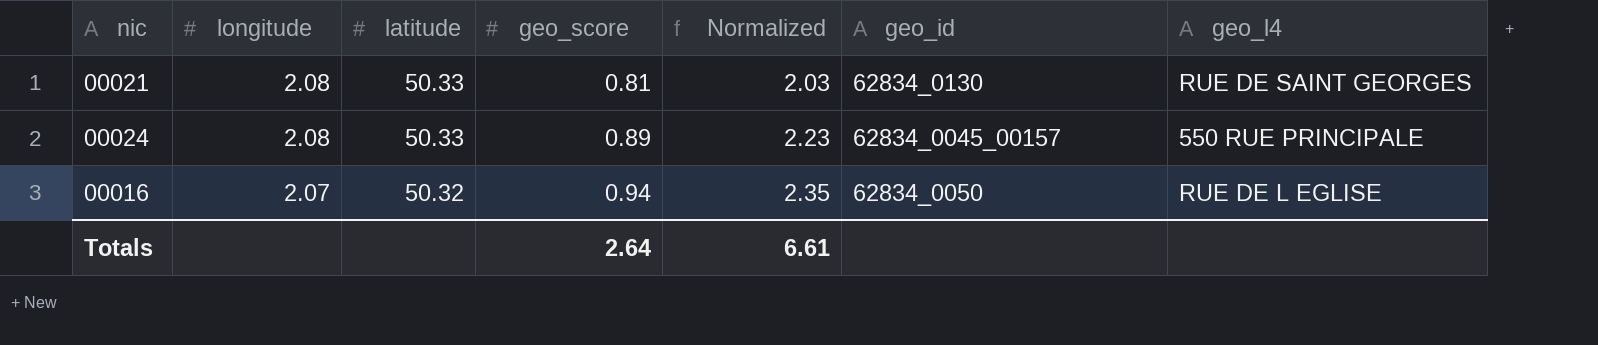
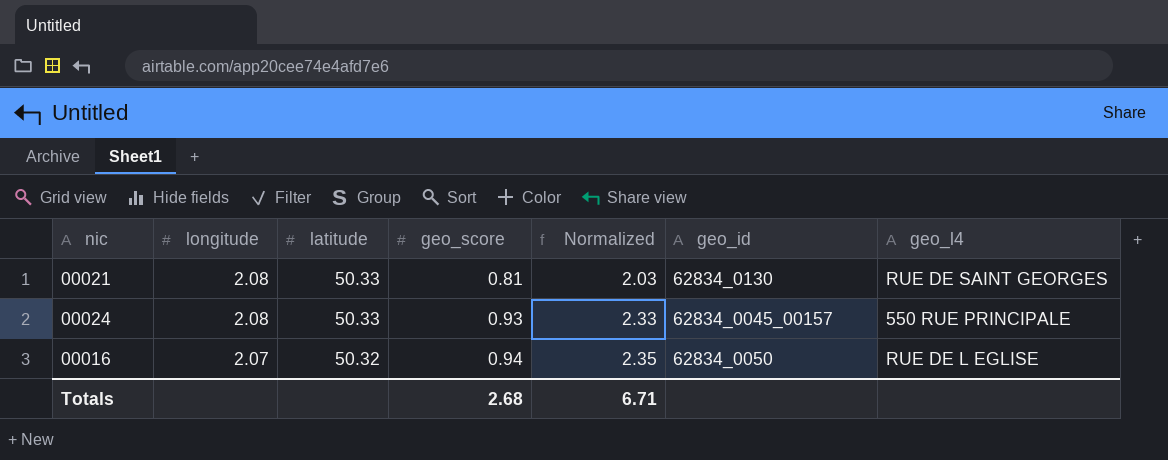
00024 | geo_score: 0.89 -> 0.93
00024 | Normalized: 2.23 -> 2.33
Totals | geo_score: 2.64 -> 2.68
Totals | Normalized: 6.61 -> 6.71

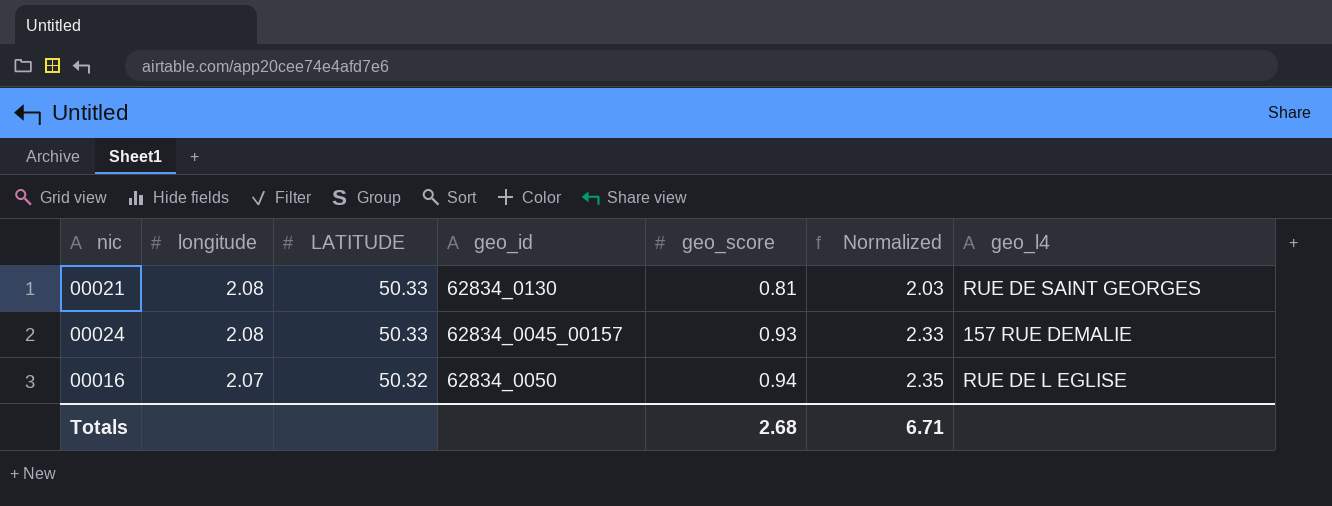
column name: latitude -> LATITUDE
column geo_id | position: 6 -> 4
00024 | geo_l4: 550 RUE PRINCIPALE -> 157 RUE DEMALIE

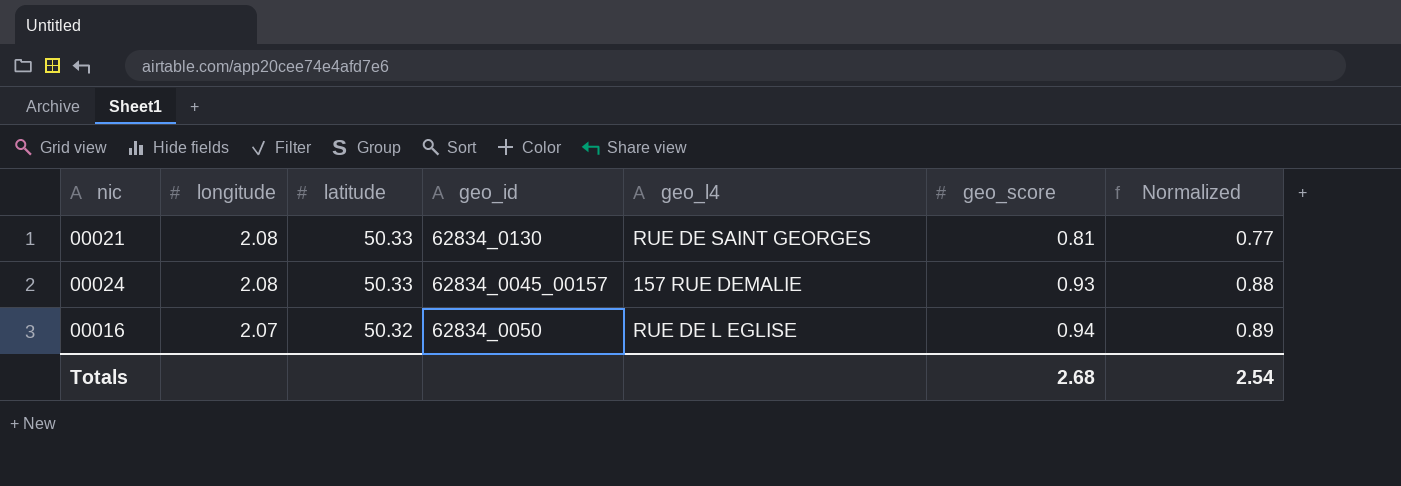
column name: LATITUDE -> latitude
column geo_l4 | position: 7 -> 5
column Normalized | formula: [geo_score] * 2.5 -> [geo_score] * 0.95
Totals | Normalized: 6.71 -> 2.54

